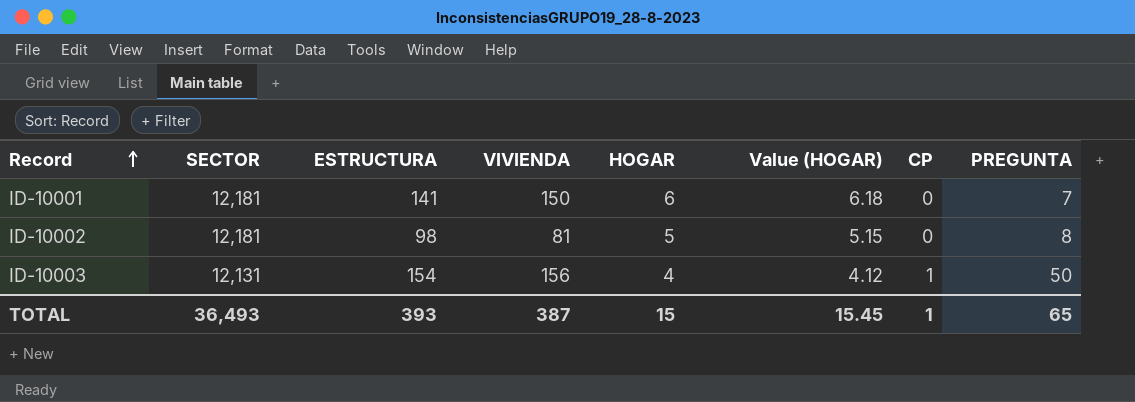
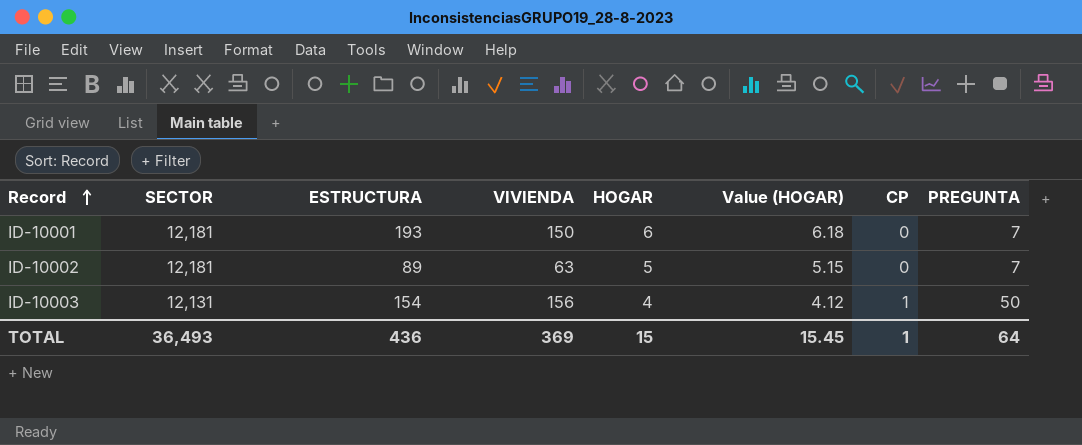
ID-10001 | ESTRUCTURA: 141 -> 193
ID-10002 | ESTRUCTURA: 98 -> 89
ID-10002 | VIVIENDA: 81 -> 63
ID-10002 | PREGUNTA: 8 -> 7
TOTAL | ESTRUCTURA: 393 -> 436
TOTAL | VIVIENDA: 387 -> 369
TOTAL | PREGUNTA: 65 -> 64

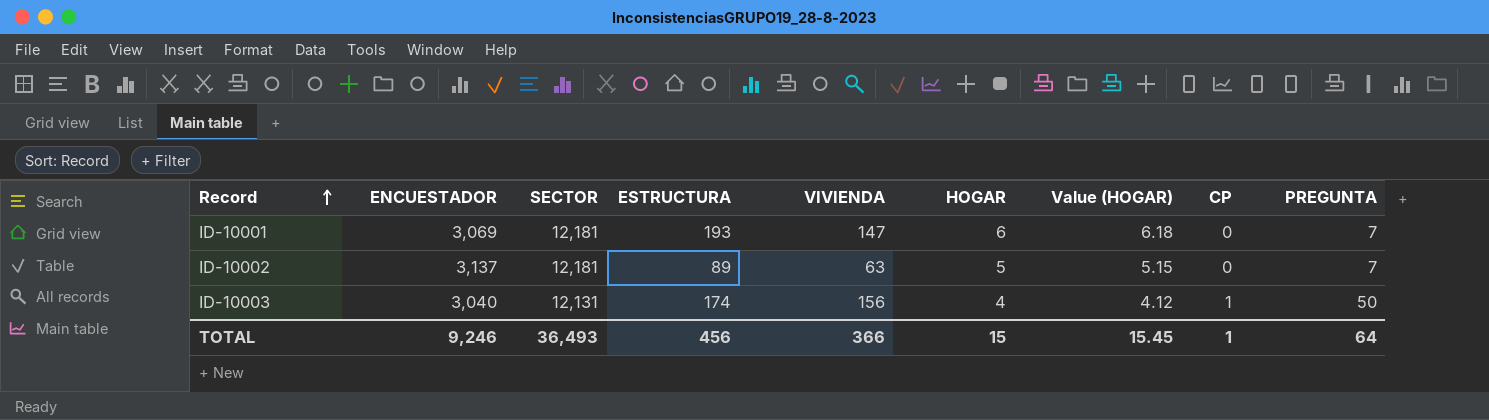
column ENCUESTADOR | position: none -> 2
ID-10001 | VIVIENDA: 150 -> 147
ID-10003 | ESTRUCTURA: 154 -> 174
TOTAL | ESTRUCTURA: 436 -> 456
TOTAL | VIVIENDA: 369 -> 366

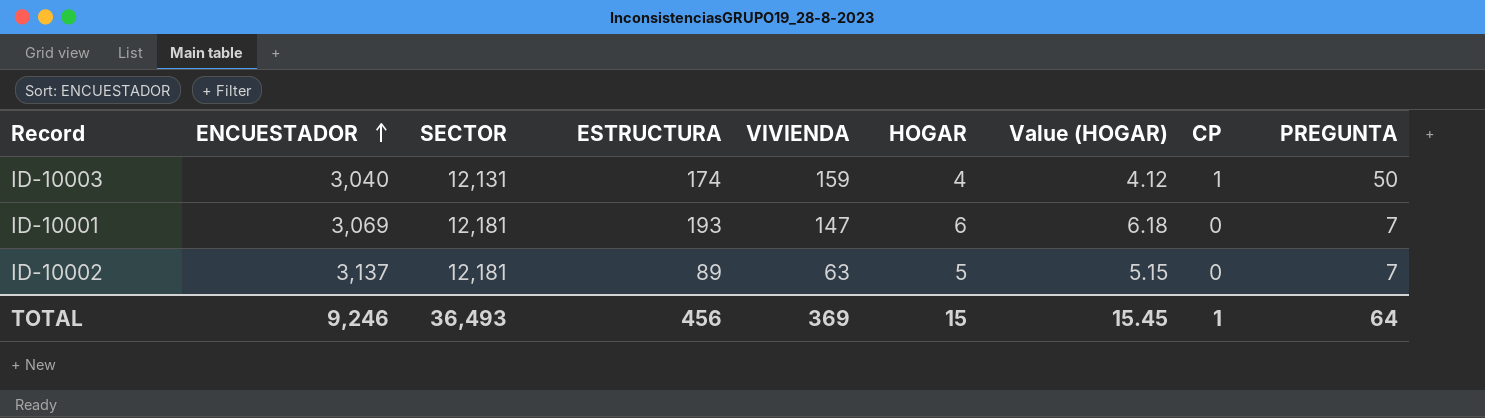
row order: Record ascending -> ENCUESTADOR ascending
ID-10003 | VIVIENDA: 156 -> 159
TOTAL | VIVIENDA: 366 -> 369

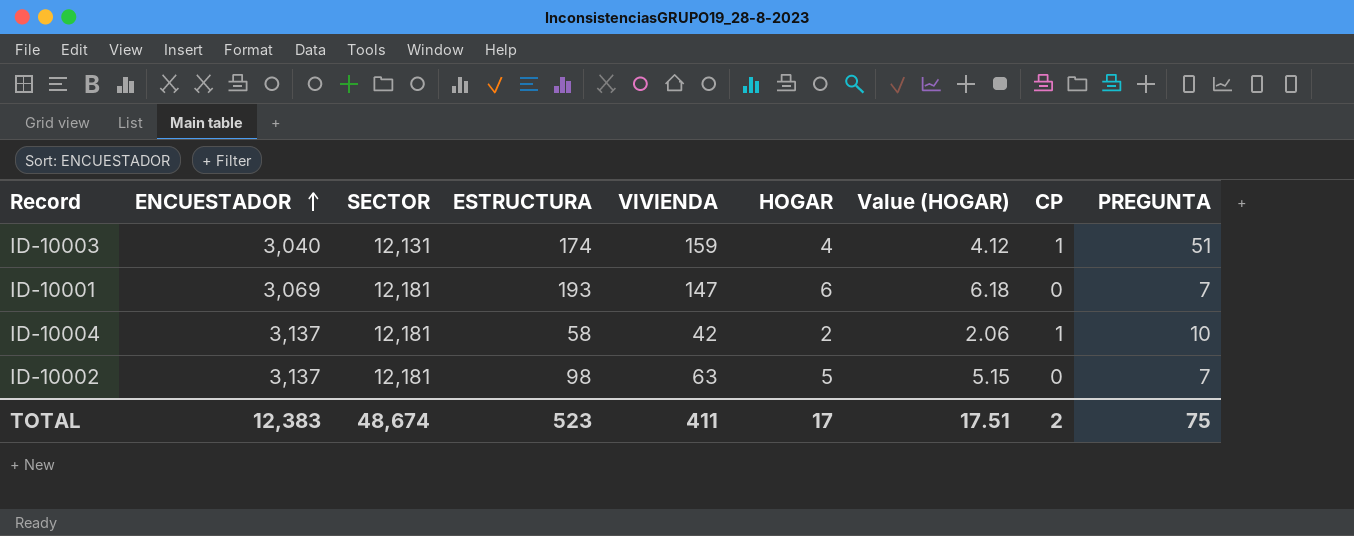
ID-10003 | PREGUNTA: 50 -> 51
row ID-10004: none -> 3,137 | 12,181 | 58 | 42 | 2 | 2.06 | 1 | 10
ID-10002 | ESTRUCTURA: 89 -> 98
TOTAL | ENCUESTADOR: 9,246 -> 12,383
TOTAL | SECTOR: 36,493 -> 48,674
TOTAL | ESTRUCTURA: 456 -> 523
TOTAL | VIVIENDA: 369 -> 411
TOTAL | HOGAR: 15 -> 17
TOTAL | Value (HOGAR): 15.45 -> 17.51
TOTAL | CP: 1 -> 2
TOTAL | PREGUNTA: 64 -> 75

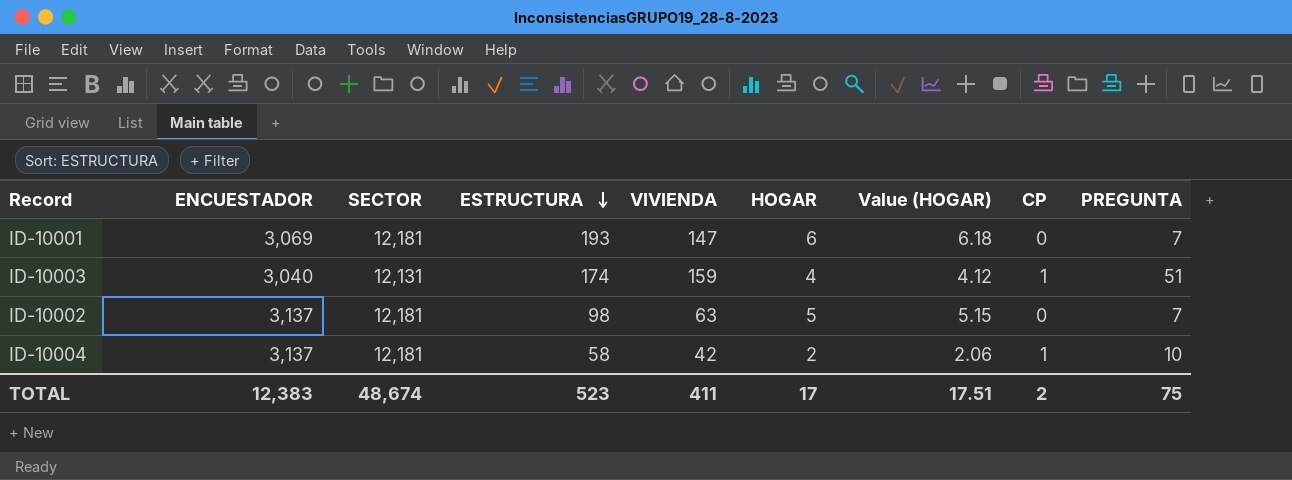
row order: ENCUESTADOR ascending -> ESTRUCTURA descending

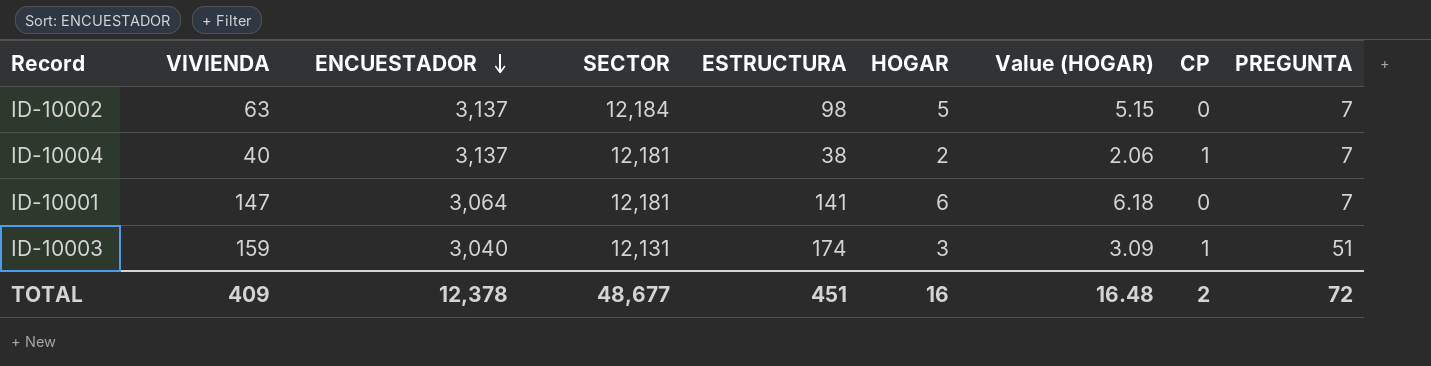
row order: ESTRUCTURA descending -> ENCUESTADOR descending
column VIVIENDA | position: 5 -> 2
ID-10002 | SECTOR: 12,181 -> 12,184
ID-10004 | VIVIENDA: 42 -> 40
ID-10004 | ESTRUCTURA: 58 -> 38
ID-10004 | PREGUNTA: 10 -> 7
ID-10001 | ENCUESTADOR: 3,069 -> 3,064
ID-10001 | ESTRUCTURA: 193 -> 141
ID-10003 | HOGAR: 4 -> 3
ID-10003 | Value (HOGAR): 4.12 -> 3.09
TOTAL | VIVIENDA: 411 -> 409
TOTAL | ENCUESTADOR: 12,383 -> 12,378
TOTAL | SECTOR: 48,674 -> 48,677
TOTAL | ESTRUCTURA: 523 -> 451
TOTAL | HOGAR: 17 -> 16
TOTAL | Value (HOGAR): 17.51 -> 16.48
TOTAL | PREGUNTA: 75 -> 72

